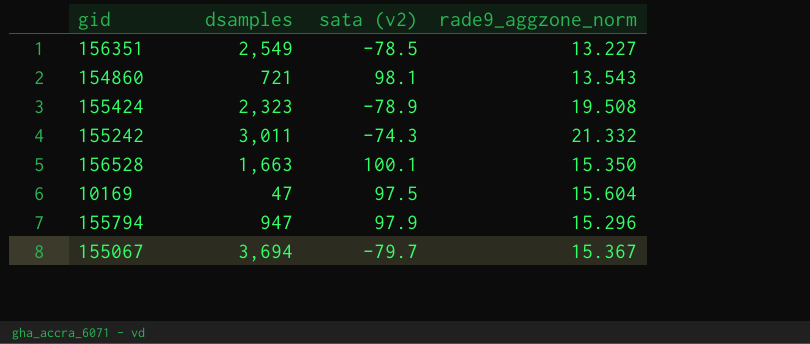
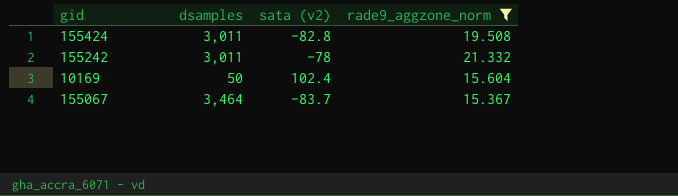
filter: none -> rade9_aggzone_norm >= 15.367
155424 | dsamples: 2,323 -> 3,011
155424 | sata (v2): -78.9 -> -82.8
155242 | sata (v2): -74.3 -> -78
10169 | dsamples: 47 -> 50
10169 | sata (v2): 97.5 -> 102.4
155067 | dsamples: 3,694 -> 3,464
155067 | sata (v2): -79.7 -> -83.7

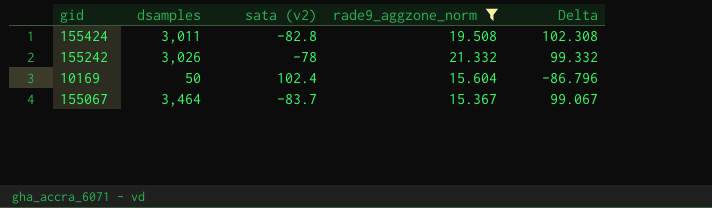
column Delta | formula: none -> [rade9_aggzone_norm] - [sata (v2)]
155242 | dsamples: 3,011 -> 3,026

